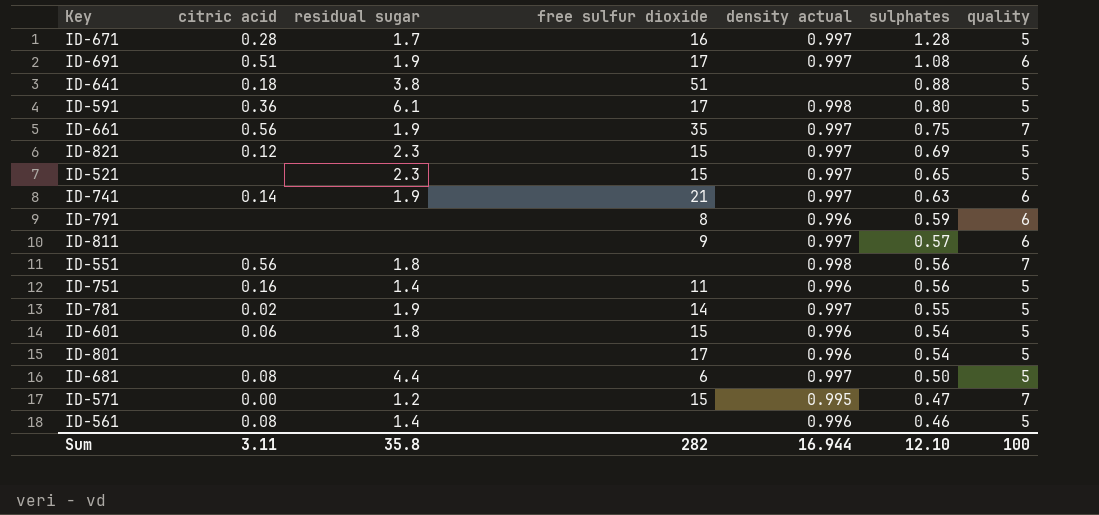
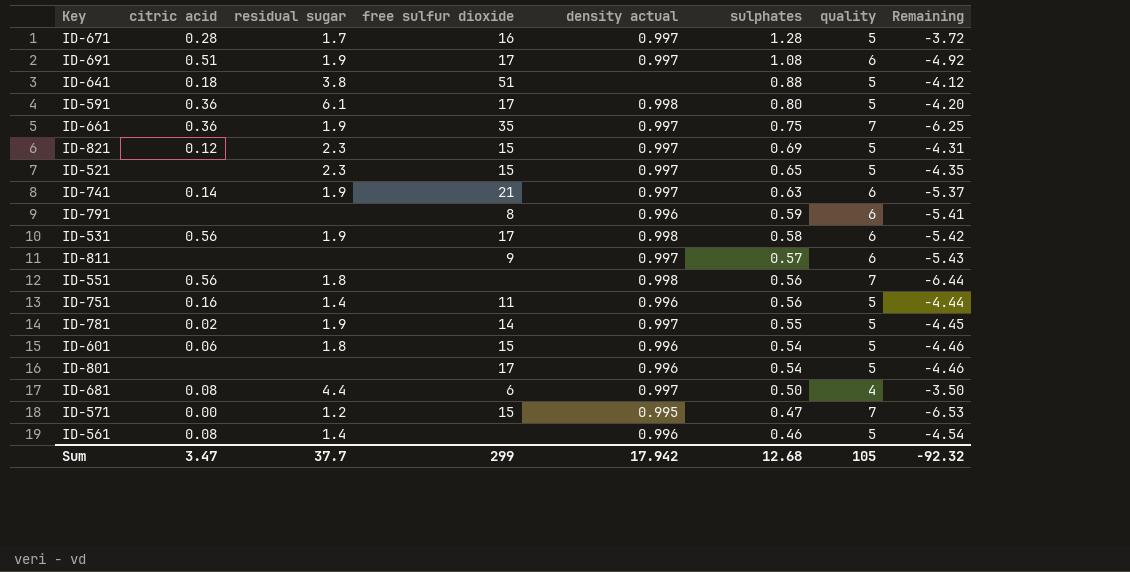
column Remaining | formula: none -> [sulphates] - [quality]
ID-661 | citric acid: 0.56 -> 0.36
row ID-531: none -> 0.56 | 1.9 | 17 | 0.998 | 0.58 | 6 | -5.42
ID-681 | quality: 5 -> 4
Sum | citric acid: 3.11 -> 3.47
Sum | residual sugar: 35.8 -> 37.7
Sum | free sulfur dioxide: 282 -> 299
Sum | density actual: 16.944 -> 17.942
Sum | sulphates: 12.10 -> 12.68
Sum | quality: 100 -> 105

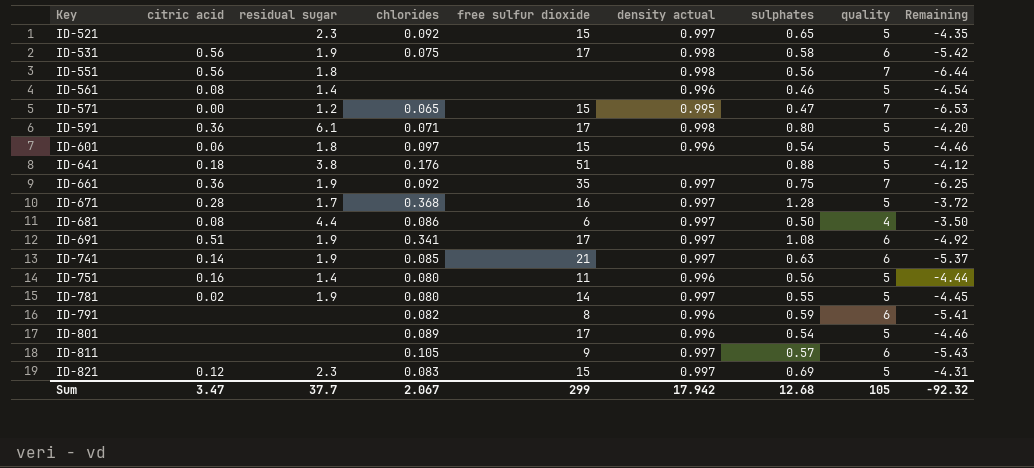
row order: sulphates descending -> Key ascending
column chlorides | position: none -> 4

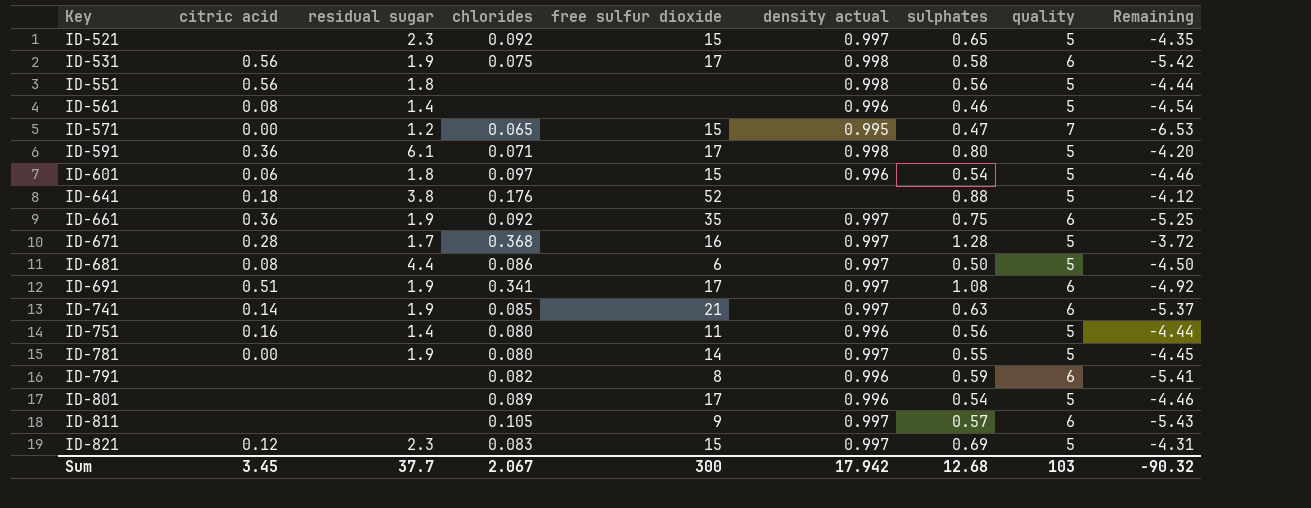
ID-551 | quality: 7 -> 5
ID-551 | Remaining: -6.44 -> -4.44
ID-641 | free sulfur dioxide: 51 -> 52
ID-661 | quality: 7 -> 6
ID-661 | Remaining: -6.25 -> -5.25
ID-681 | quality: 4 -> 5
ID-681 | Remaining: -3.50 -> -4.50
ID-781 | citric acid: 0.02 -> 0.00
Sum | citric acid: 3.47 -> 3.45
Sum | free sulfur dioxide: 299 -> 300
Sum | quality: 105 -> 103
Sum | Remaining: -92.32 -> -90.32

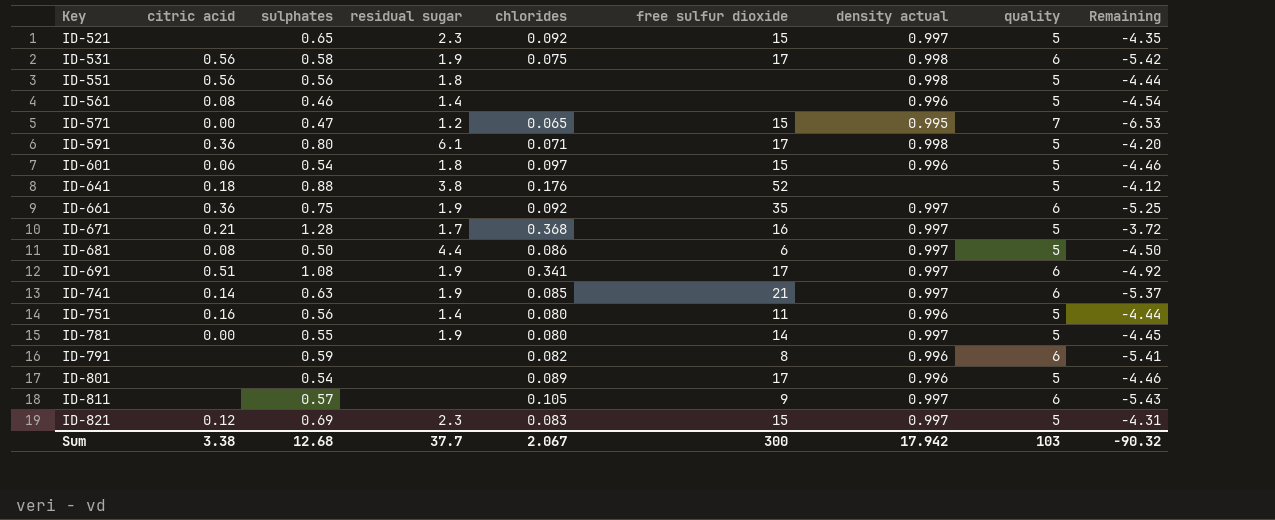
column sulphates | position: 7 -> 3
ID-671 | citric acid: 0.28 -> 0.21
Sum | citric acid: 3.45 -> 3.38

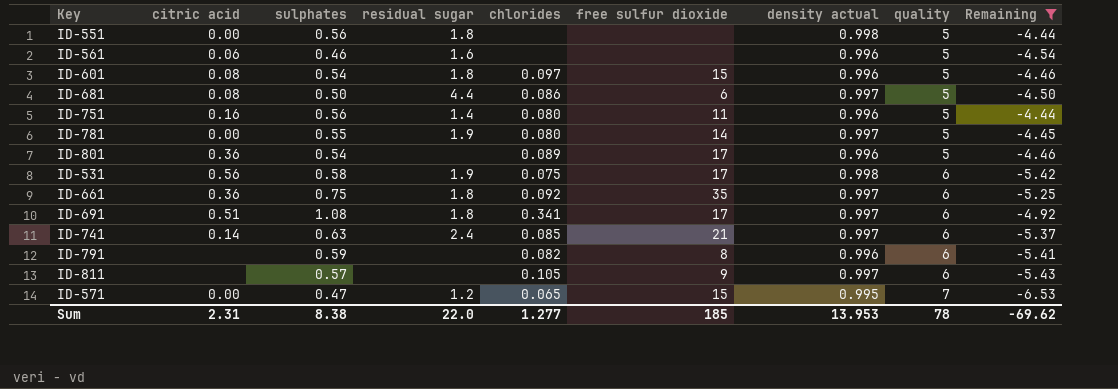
filter: none -> Remaining <= -4.44
row order: Key ascending -> quality ascending
ID-551 | citric acid: 0.56 -> 0.00
ID-561 | citric acid: 0.08 -> 0.06
ID-561 | residual sugar: 1.4 -> 1.6
ID-601 | citric acid: 0.06 -> 0.08
ID-801 | citric acid: none -> 0.36
ID-661 | residual sugar: 1.9 -> 1.8
ID-691 | residual sugar: 1.9 -> 1.8
ID-741 | residual sugar: 1.9 -> 2.4
Sum | citric acid: 3.38 -> 2.31
Sum | sulphates: 12.68 -> 8.38
Sum | residual sugar: 37.7 -> 22.0
Sum | chlorides: 2.067 -> 1.277
Sum | free sulfur dioxide: 300 -> 185
Sum | density actual: 17.942 -> 13.953
Sum | quality: 103 -> 78
Sum | Remaining: -90.32 -> -69.62

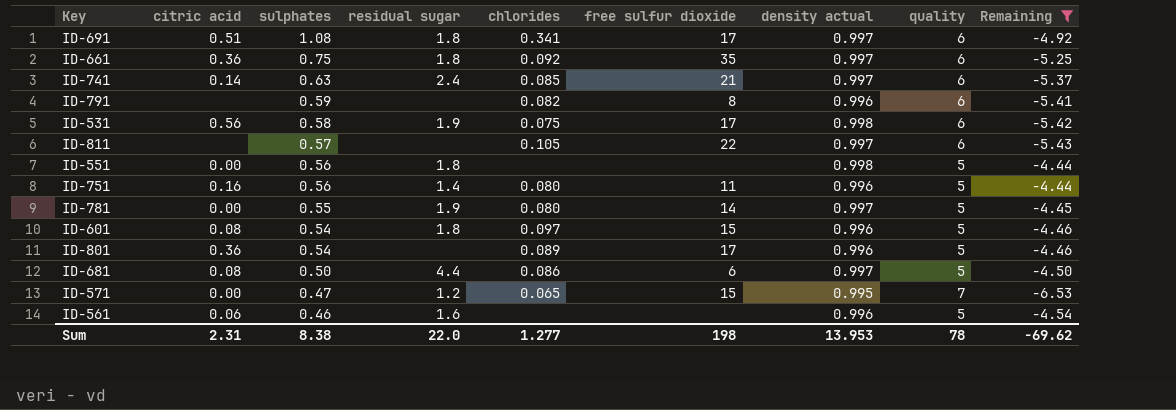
row order: quality ascending -> sulphates descending
ID-811 | free sulfur dioxide: 9 -> 22
Sum | free sulfur dioxide: 185 -> 198

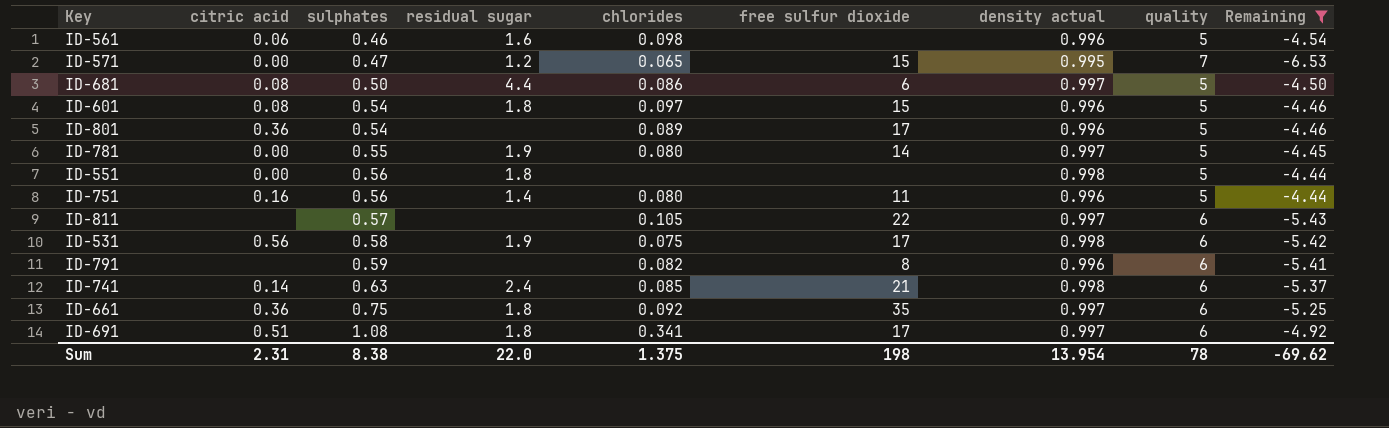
row order: sulphates descending -> sulphates ascending
ID-561 | chlorides: none -> 0.098
ID-741 | density actual: 0.997 -> 0.998
Sum | chlorides: 1.277 -> 1.375
Sum | density actual: 13.953 -> 13.954

